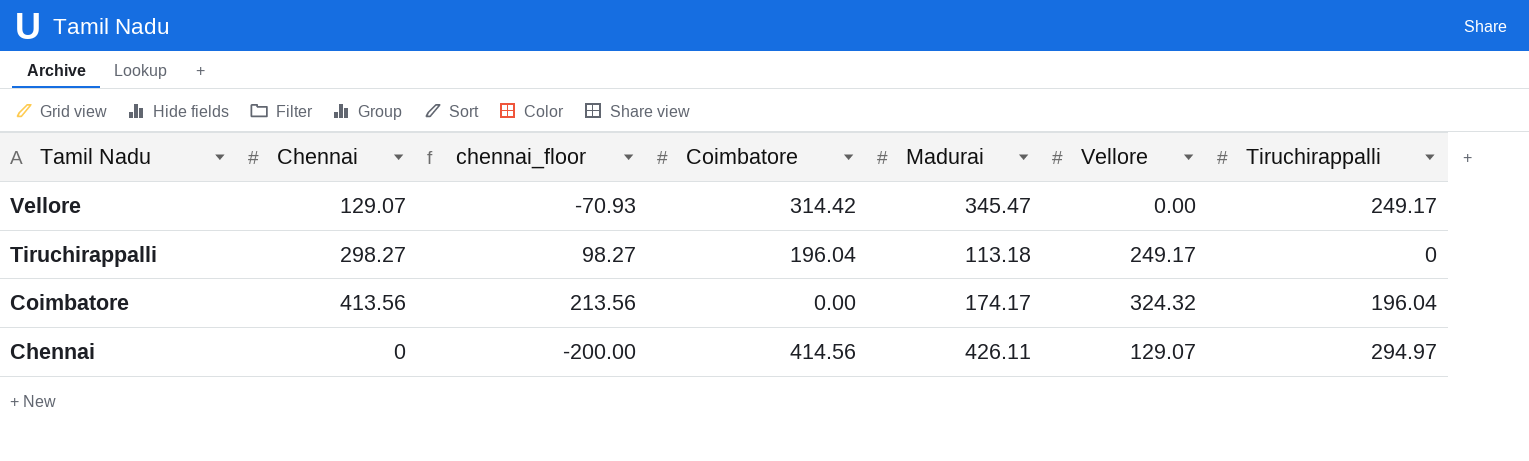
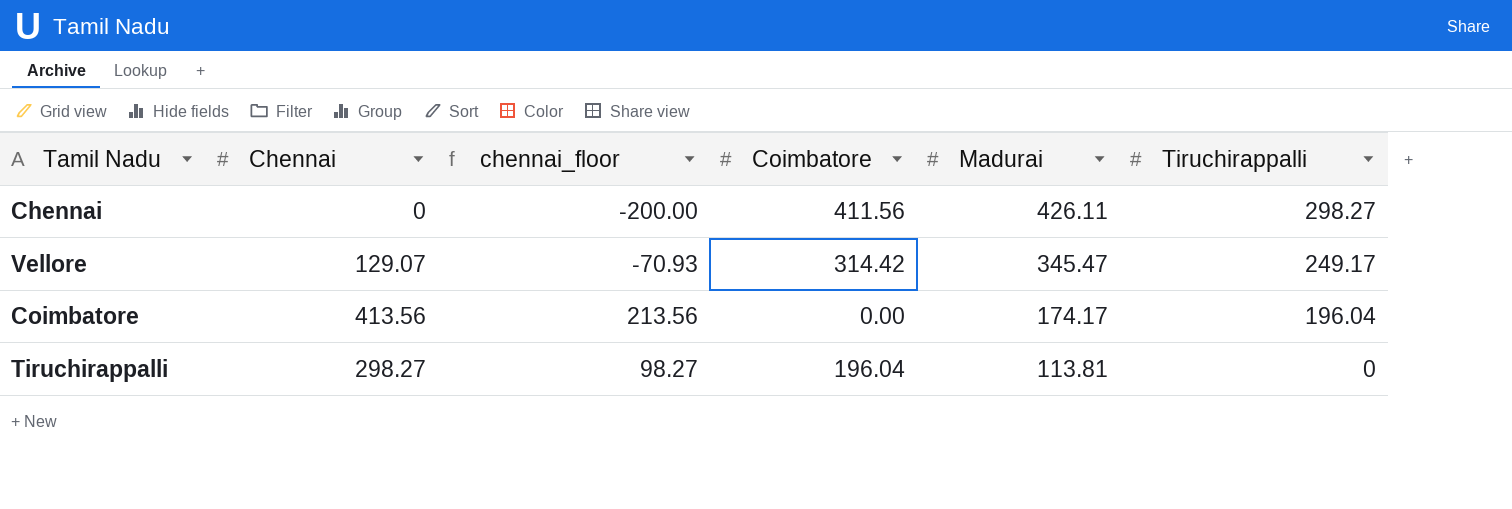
row order: Tamil Nadu descending -> Madurai descending
column Vellore | position: 6 -> none
Chennai | Coimbatore: 414.56 -> 411.56
Chennai | Tiruchirappalli: 294.97 -> 298.27
Tiruchirappalli | Madurai: 113.18 -> 113.81

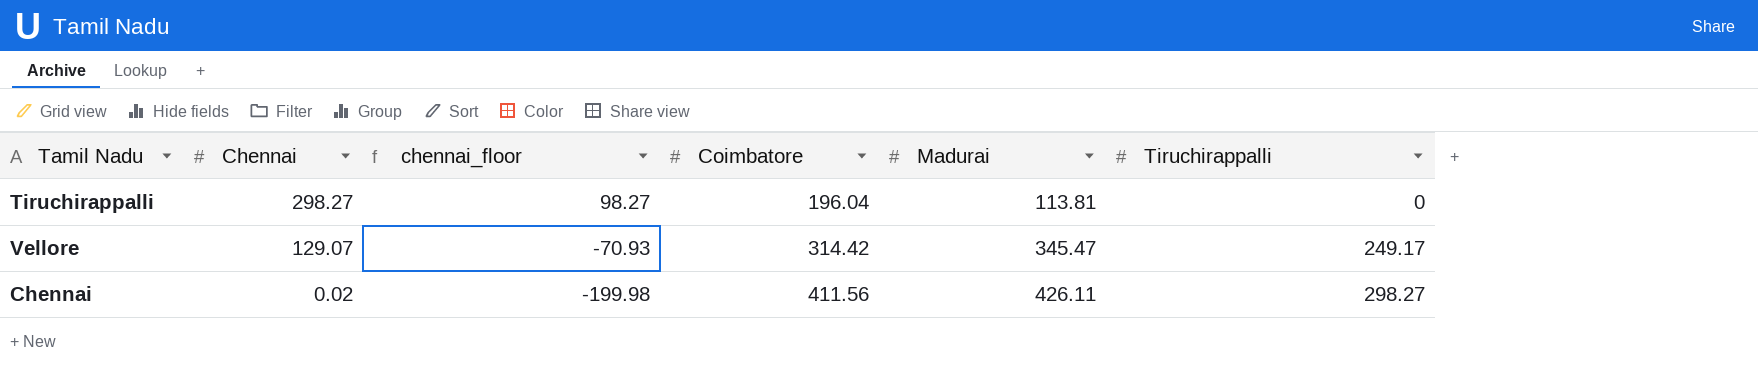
row order: Madurai descending -> Chennai descending
row Coimbatore: 413.56 | 213.56 | 0.00 | 174.17 | 196.04 -> none
Chennai | Chennai: 0 -> 0.02
Chennai | chennai_floor: -200.00 -> -199.98

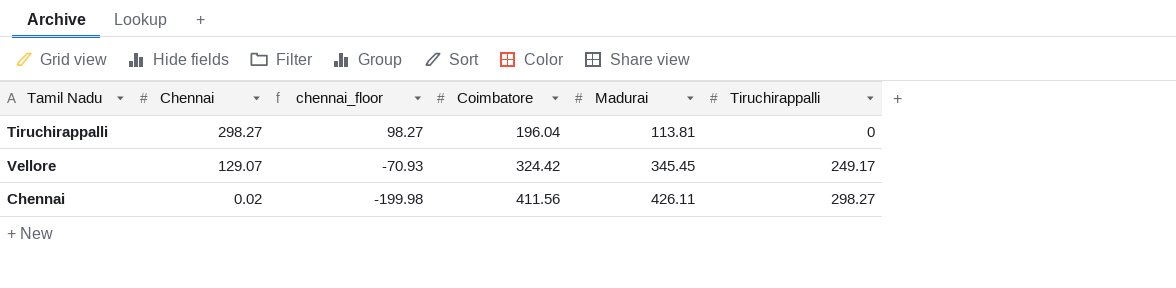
Vellore | Coimbatore: 314.42 -> 324.42
Vellore | Madurai: 345.47 -> 345.45

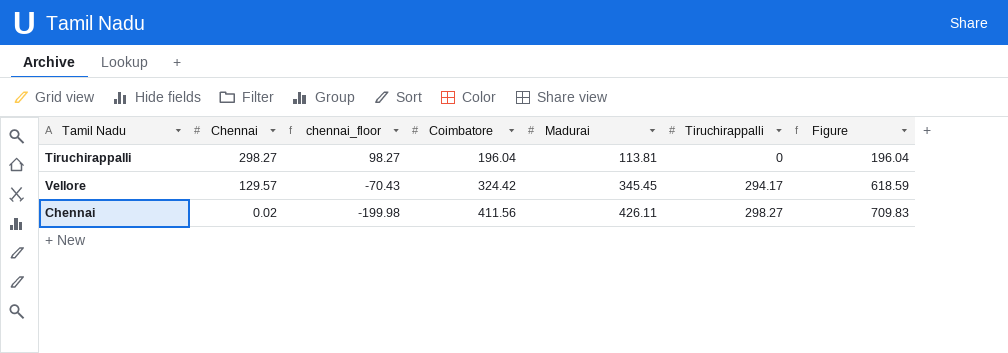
column Figure | formula: none -> [Coimbatore] + [Tiruchirappalli]
Vellore | Chennai: 129.07 -> 129.57
Vellore | chennai_floor: -70.93 -> -70.43
Vellore | Tiruchirappalli: 249.17 -> 294.17

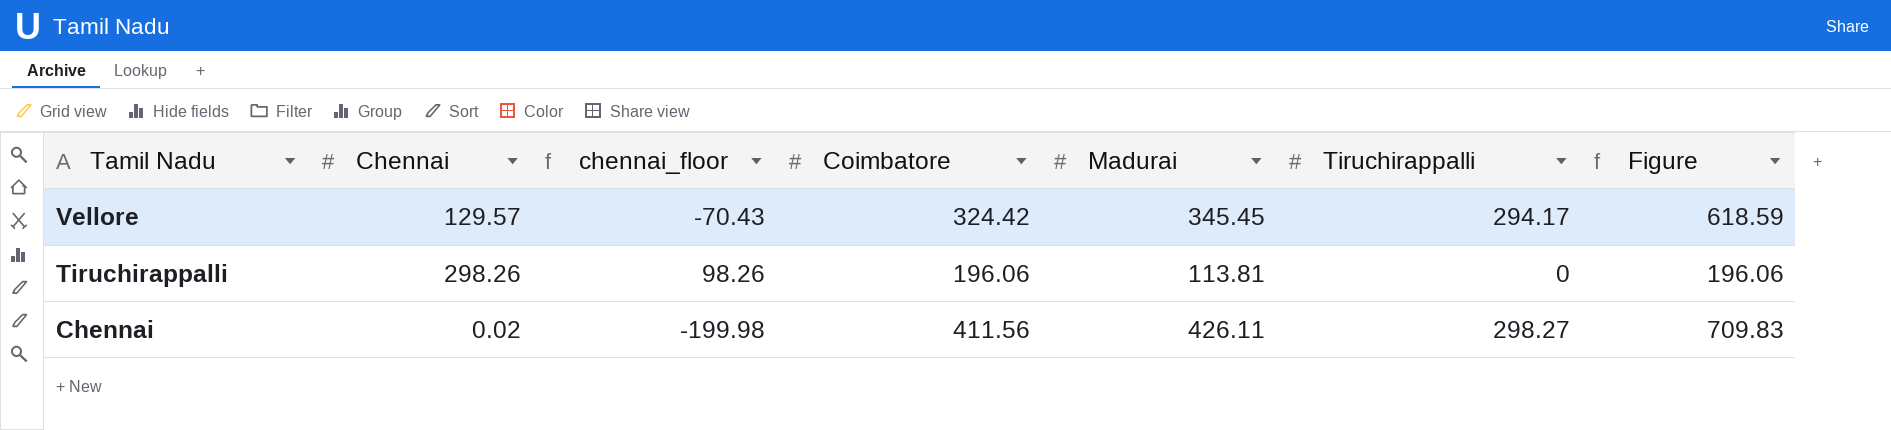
row order: Chennai descending -> Tamil Nadu descending
Tiruchirappalli | Chennai: 298.27 -> 298.26
Tiruchirappalli | chennai_floor: 98.27 -> 98.26
Tiruchirappalli | Coimbatore: 196.04 -> 196.06
Tiruchirappalli | Figure: 196.04 -> 196.06

